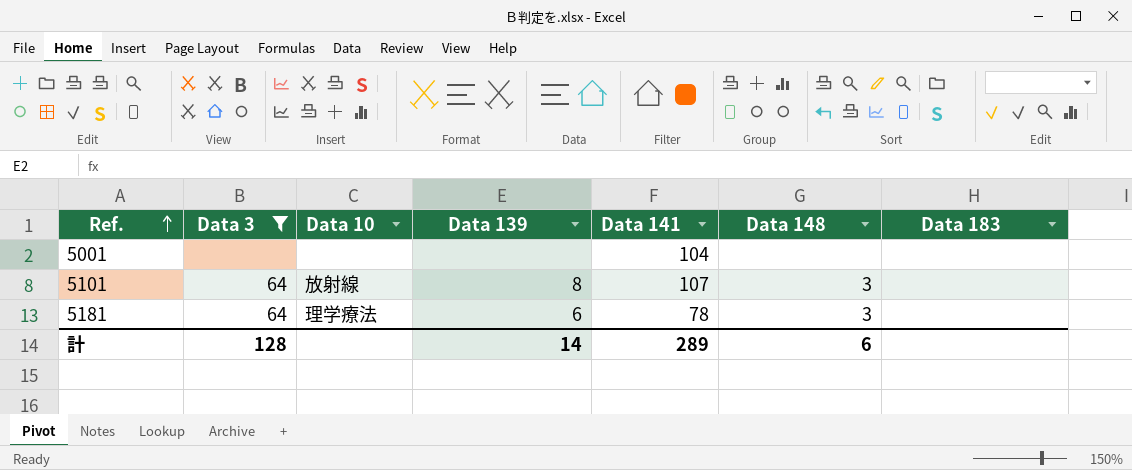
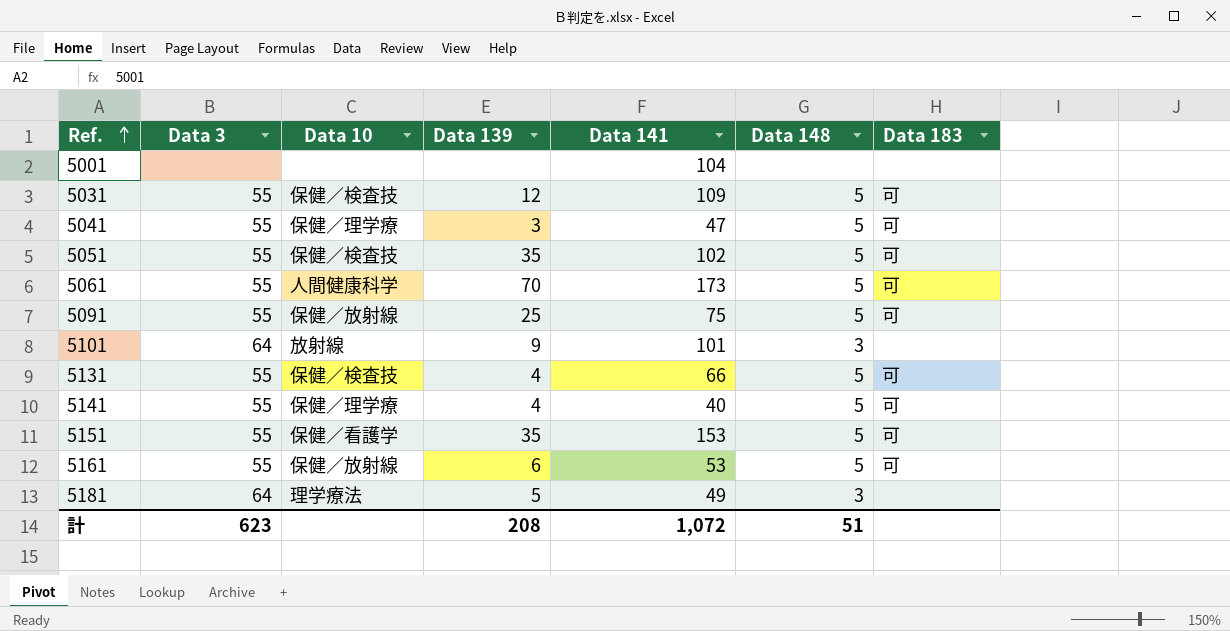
filter: Data 3 != 55 -> none
5101 | Data 139: 8 -> 9
5101 | Data 141: 107 -> 101
5181 | Data 139: 6 -> 5
5181 | Data 141: 78 -> 49
計 | Data 3: 128 -> 623
計 | Data 139: 14 -> 208
計 | Data 141: 289 -> 1,072
計 | Data 148: 6 -> 51

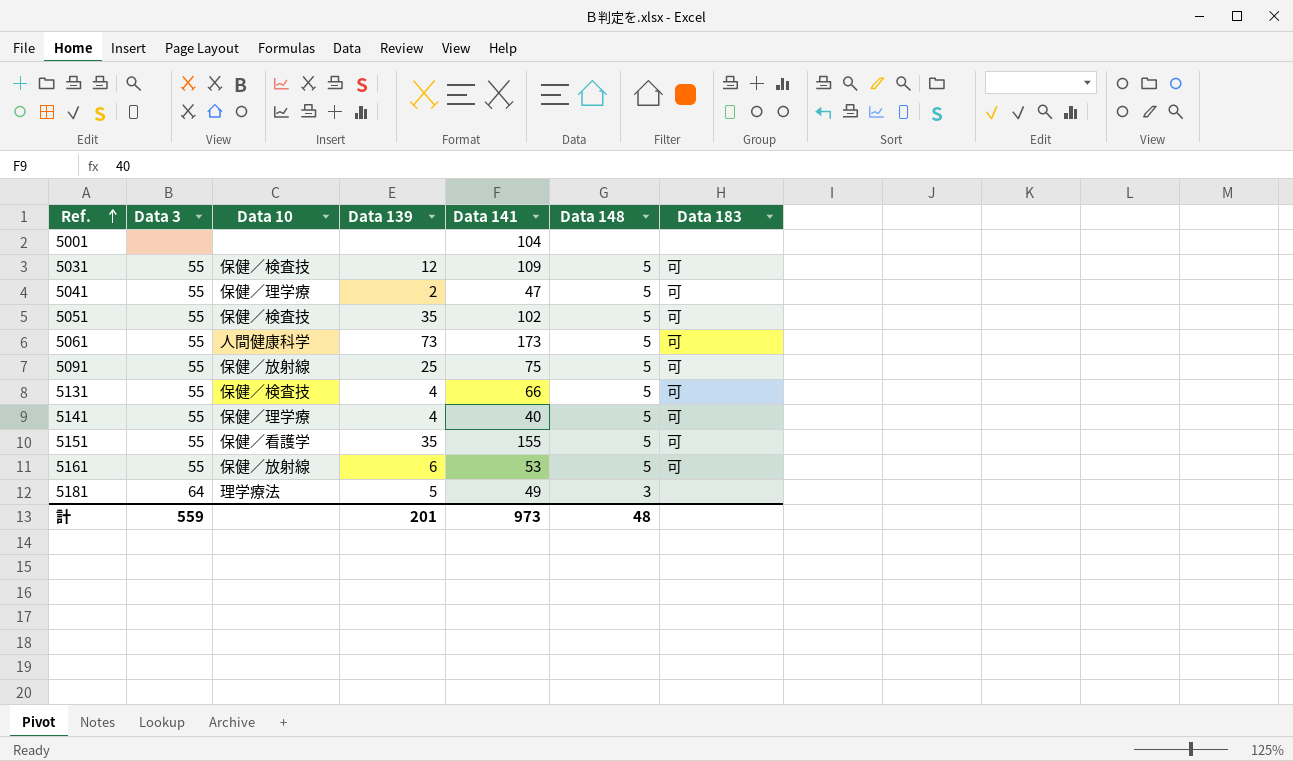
row 5101: 64 | 放射線 | 9 | 101 | 3 | none -> none
5041 | Data 139: 3 -> 2
5061 | Data 139: 70 -> 73
5151 | Data 141: 153 -> 155
計 | Data 3: 623 -> 559
計 | Data 139: 208 -> 201
計 | Data 141: 1,072 -> 973
計 | Data 148: 51 -> 48

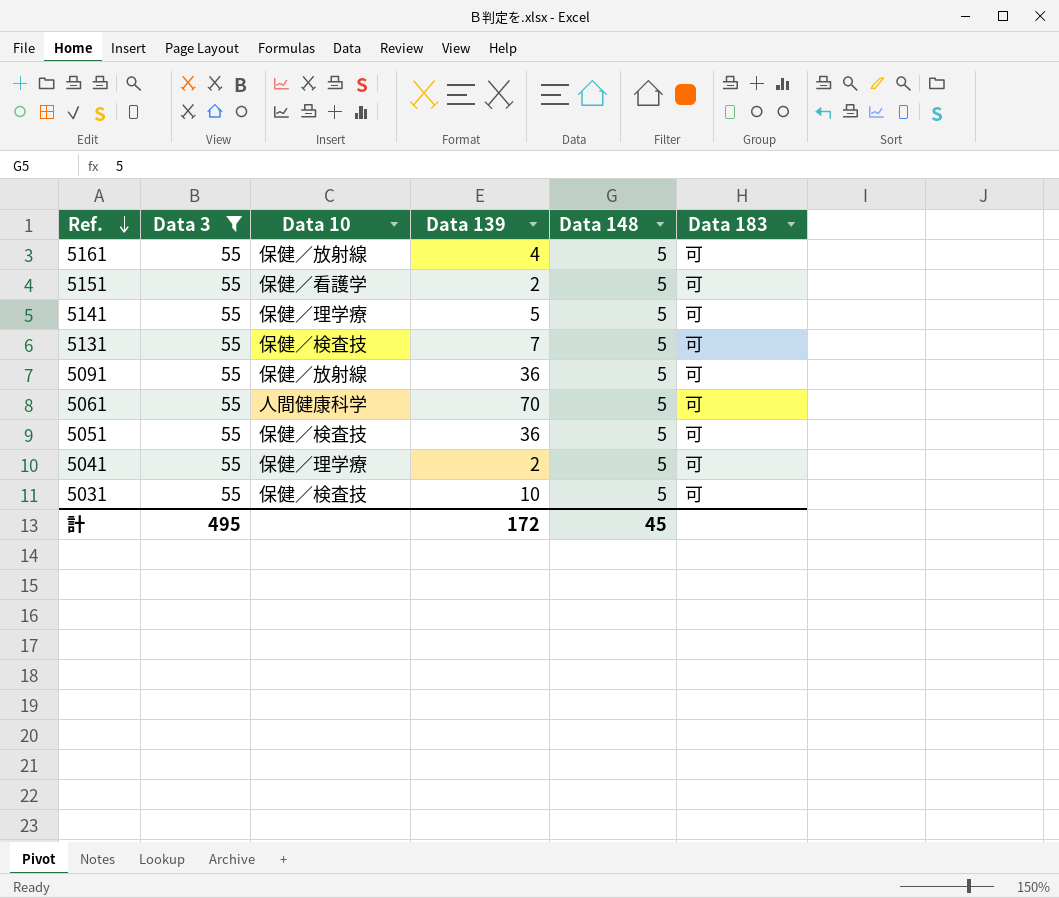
filter: none -> Data 3 = 55
row order: Ref. ascending -> Ref. descending
column Data 141 | position: 5 -> none
5161 | Data 139: 6 -> 4
5151 | Data 139: 35 -> 2
5141 | Data 139: 4 -> 5
5131 | Data 139: 4 -> 7
5091 | Data 139: 25 -> 36
5061 | Data 139: 73 -> 70
5051 | Data 139: 35 -> 36
5031 | Data 139: 12 -> 10
計 | Data 3: 559 -> 495
計 | Data 139: 201 -> 172
計 | Data 148: 48 -> 45

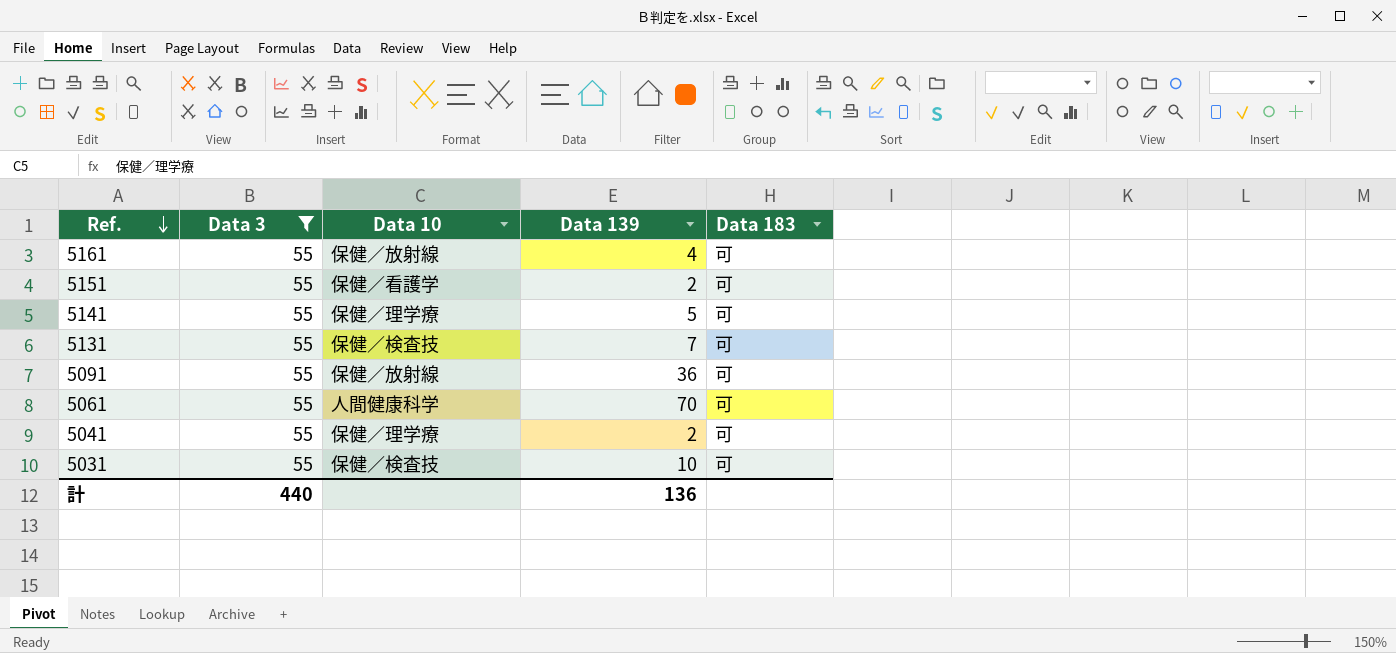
column Data 148 | position: 5 -> none
row 5051: 55 | 保健／検査技 | 36 | 5 | 可 -> none
計 | Data 3: 495 -> 440
計 | Data 139: 172 -> 136

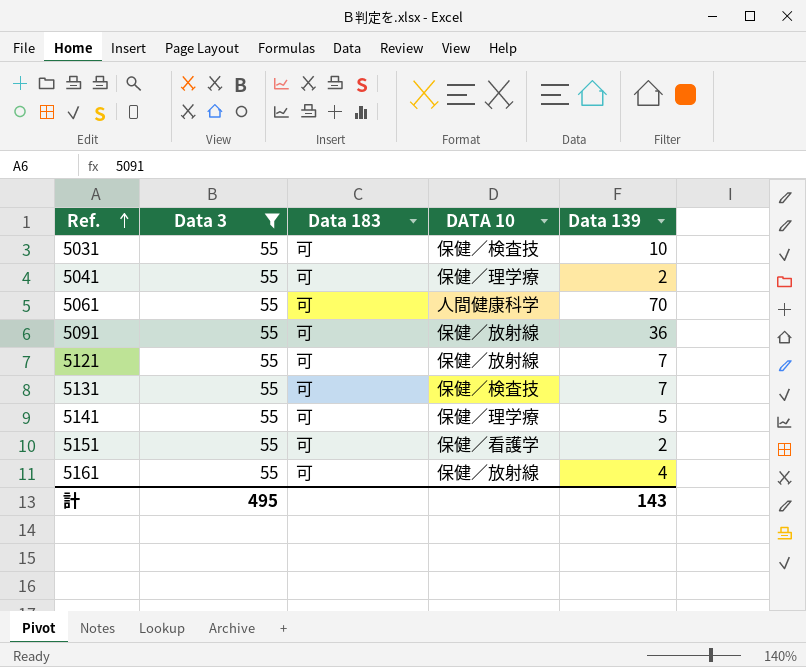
row order: Ref. descending -> Ref. ascending
column Data 183 | position: 5 -> 3
column name: Data 10 -> DATA 10
row 5121: none -> 55 | 可 | 保健／放射線 | 7
計 | Data 3: 440 -> 495
計 | Data 139: 136 -> 143

